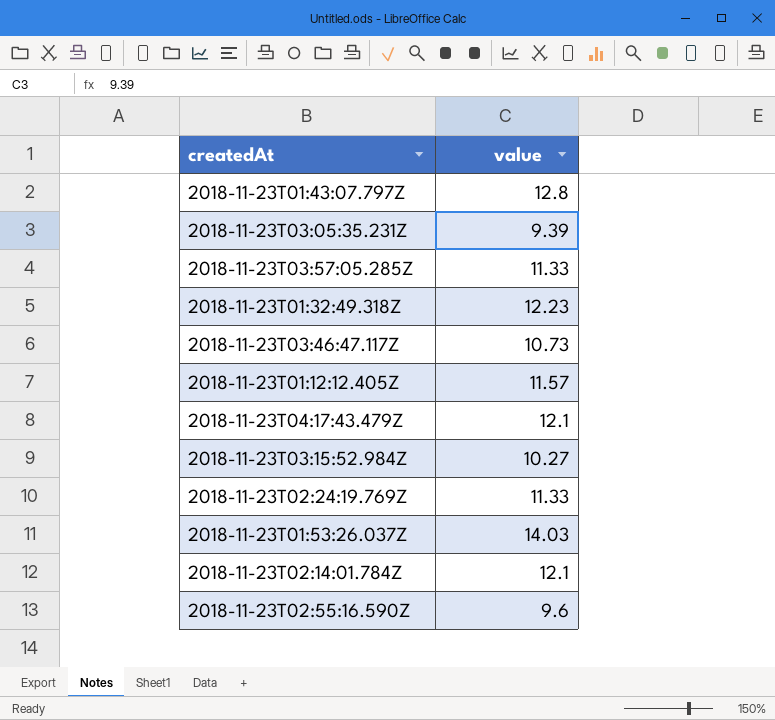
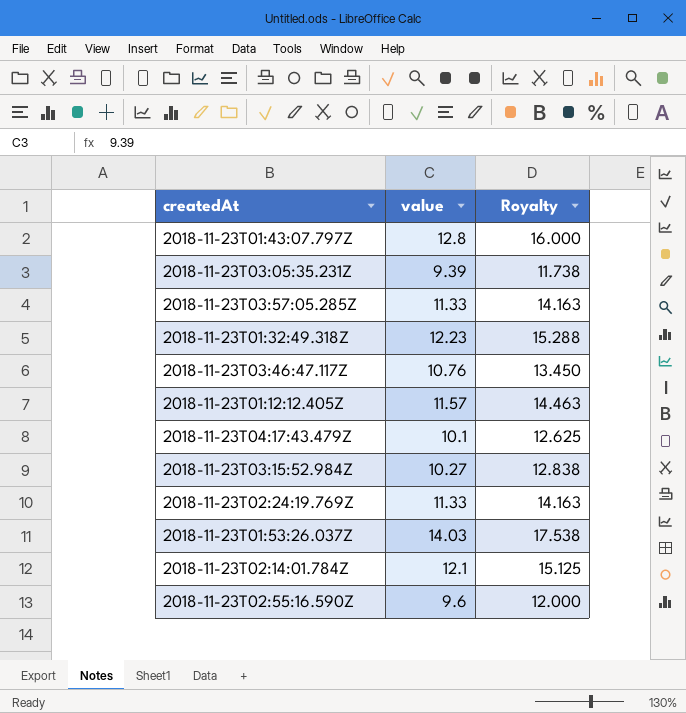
column Royalty | formula: none -> [value] * 1.25
2018-11-23T03:46:47.117Z | value: 10.73 -> 10.76
2018-11-23T04:17:43.479Z | value: 12.1 -> 10.1

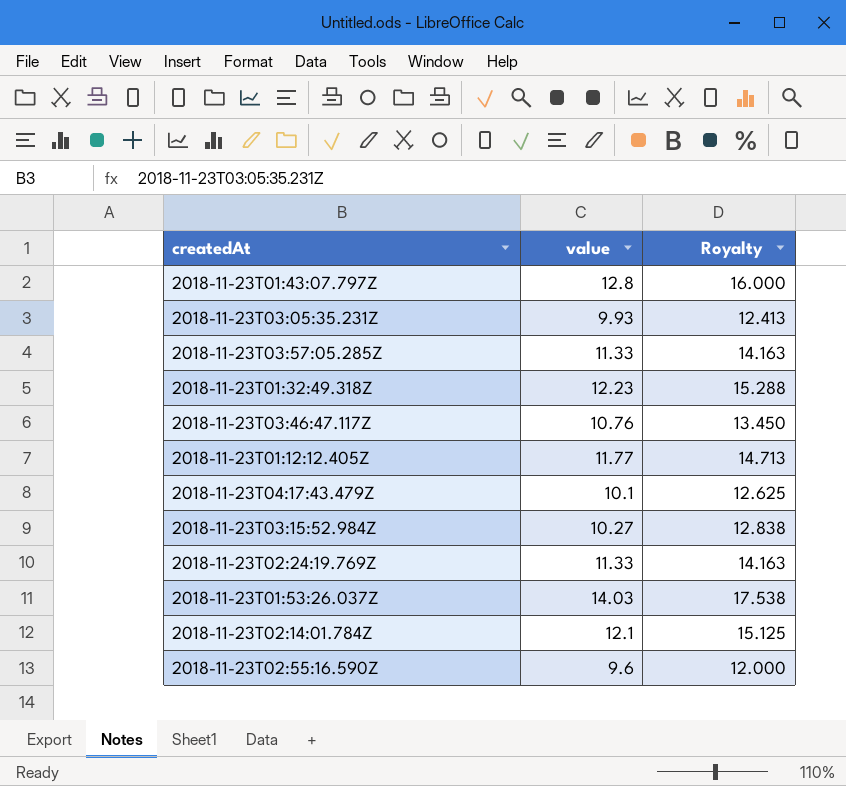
2018-11-23T03:05:35.231Z | value: 9.39 -> 9.93
2018-11-23T03:05:35.231Z | Royalty: 11.738 -> 12.413
2018-11-23T01:12:12.405Z | value: 11.57 -> 11.77
2018-11-23T01:12:12.405Z | Royalty: 14.463 -> 14.713

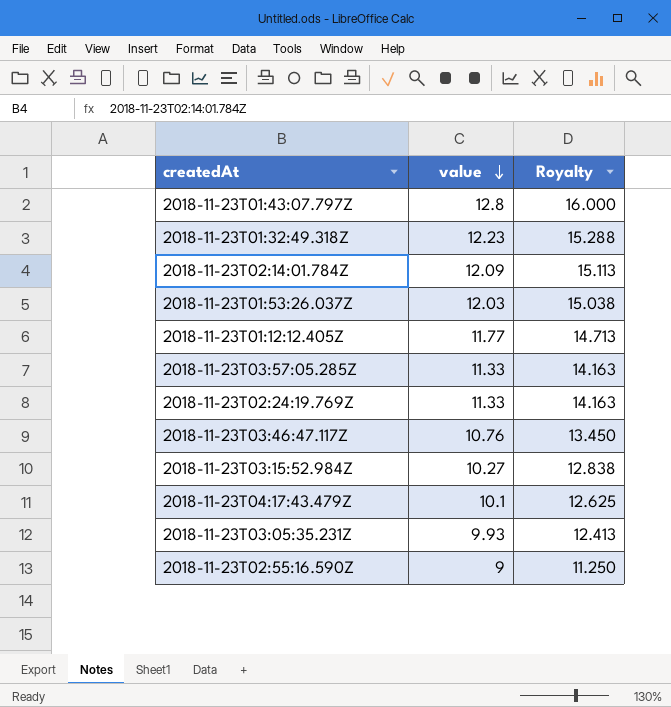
row order: none -> value descending
2018-11-23T02:14:01.784Z | value: 12.1 -> 12.09
2018-11-23T02:14:01.784Z | Royalty: 15.125 -> 15.113
2018-11-23T01:53:26.037Z | value: 14.03 -> 12.03
2018-11-23T01:53:26.037Z | Royalty: 17.538 -> 15.038
2018-11-23T02:55:16.590Z | value: 9.6 -> 9
2018-11-23T02:55:16.590Z | Royalty: 12.000 -> 11.250

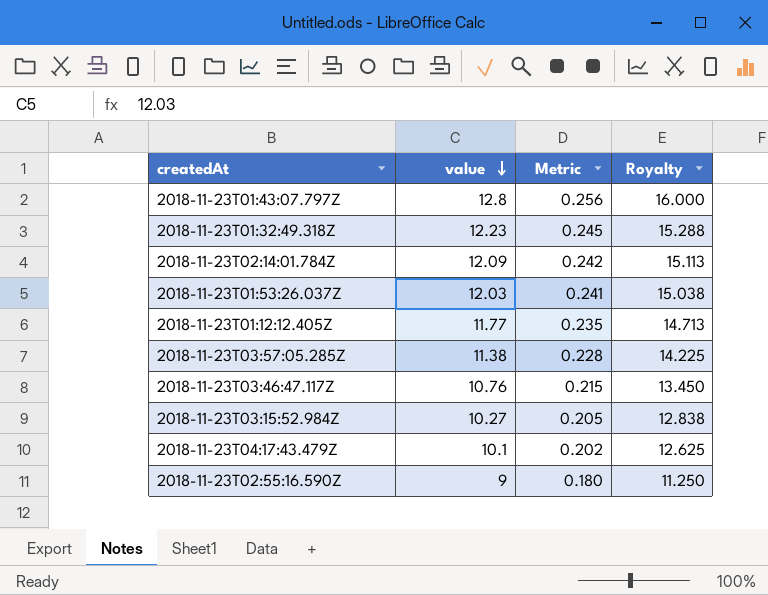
column Metric | formula: none -> [value] * 0.02
row 2018-11-23T02:24:19.769Z: 11.33 | 14.163 -> none
row 2018-11-23T03:05:35.231Z: 9.93 | 12.413 -> none
2018-11-23T03:57:05.285Z | value: 11.33 -> 11.38
2018-11-23T03:57:05.285Z | Royalty: 14.163 -> 14.225

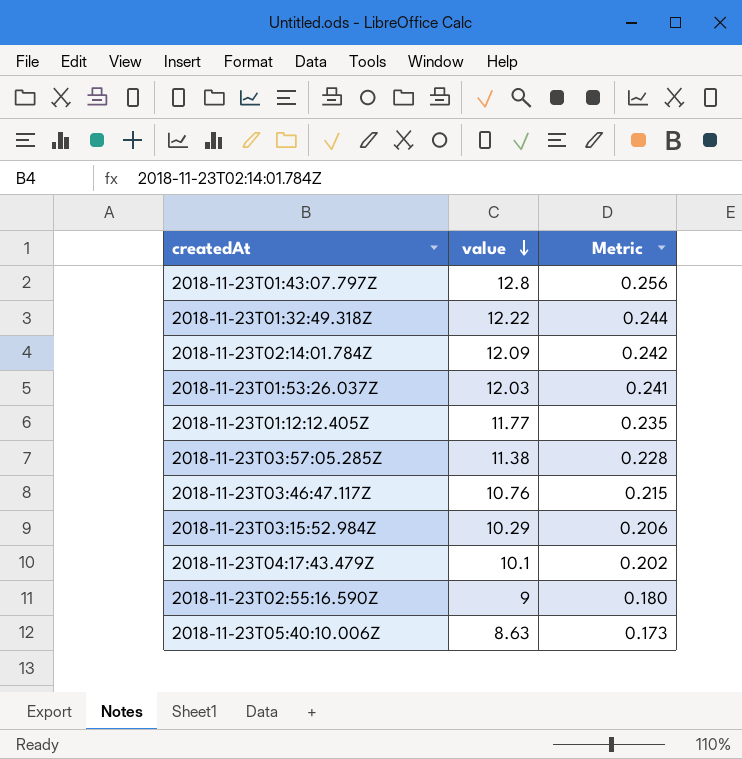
column Royalty | formula: [value] * 1.25 -> none
2018-11-23T01:32:49.318Z | value: 12.23 -> 12.22
2018-11-23T01:32:49.318Z | Metric: 0.245 -> 0.244
2018-11-23T03:15:52.984Z | value: 10.27 -> 10.29
2018-11-23T03:15:52.984Z | Metric: 0.205 -> 0.206
row 2018-11-23T05:40:10.006Z: none -> 8.63 | 0.173

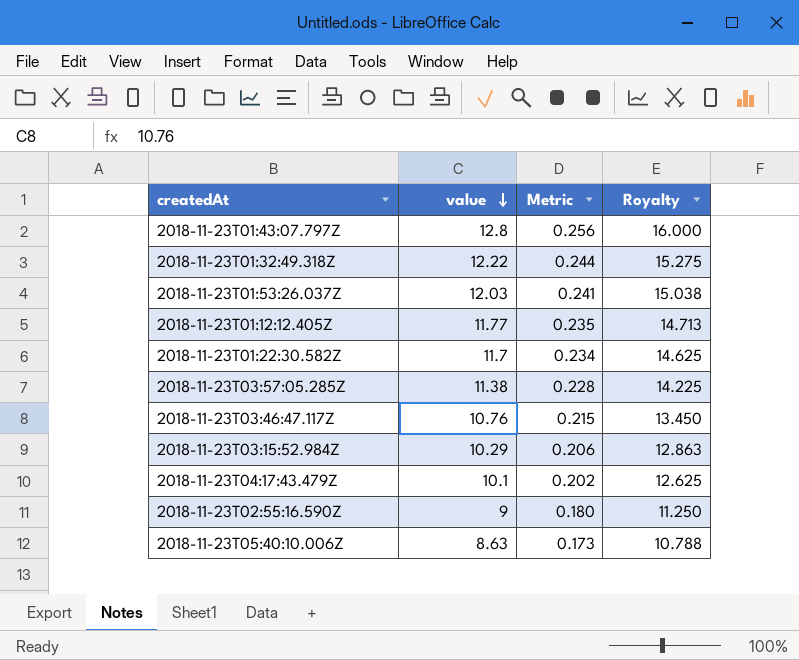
column Royalty | formula: none -> [value] * 1.25
row 2018-11-23T02:14:01.784Z: 12.09 | 0.242 -> none
row 2018-11-23T01:22:30.582Z: none -> 11.7 | 0.234 | 14.625

